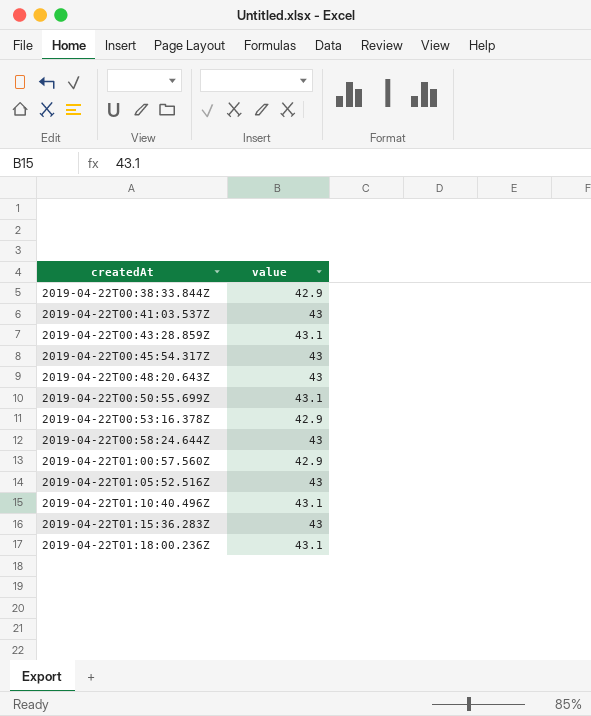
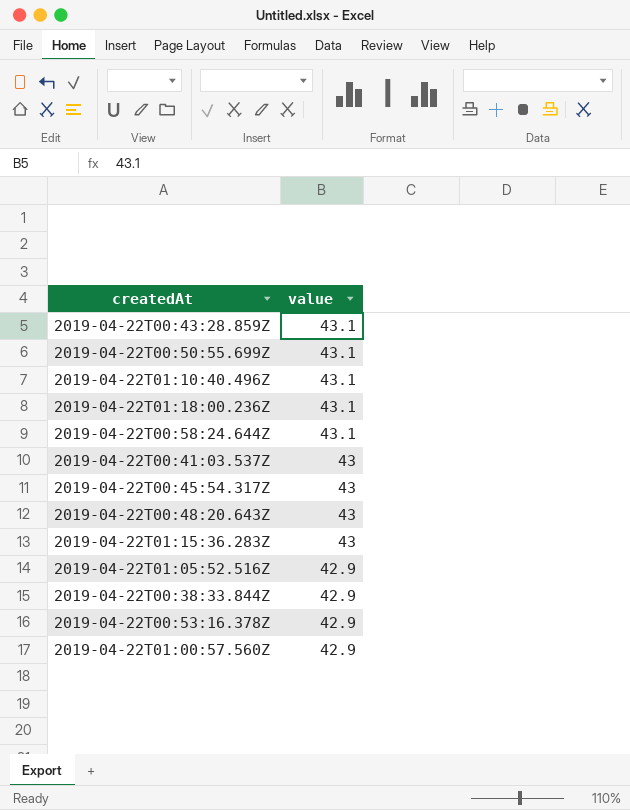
row order: createdAt ascending -> value descending
2019-04-22T00:58:24.644Z | value: 43 -> 43.1
2019-04-22T01:05:52.516Z | value: 43 -> 42.9

